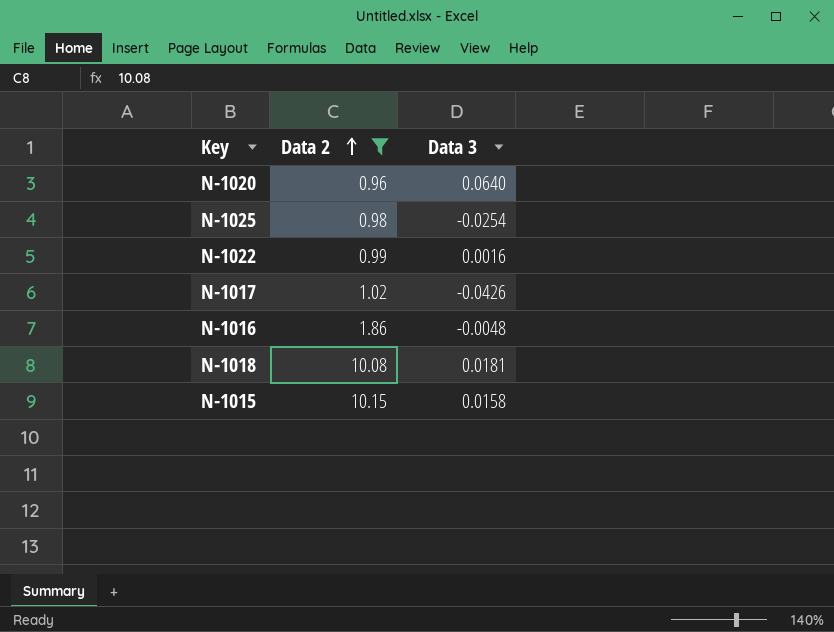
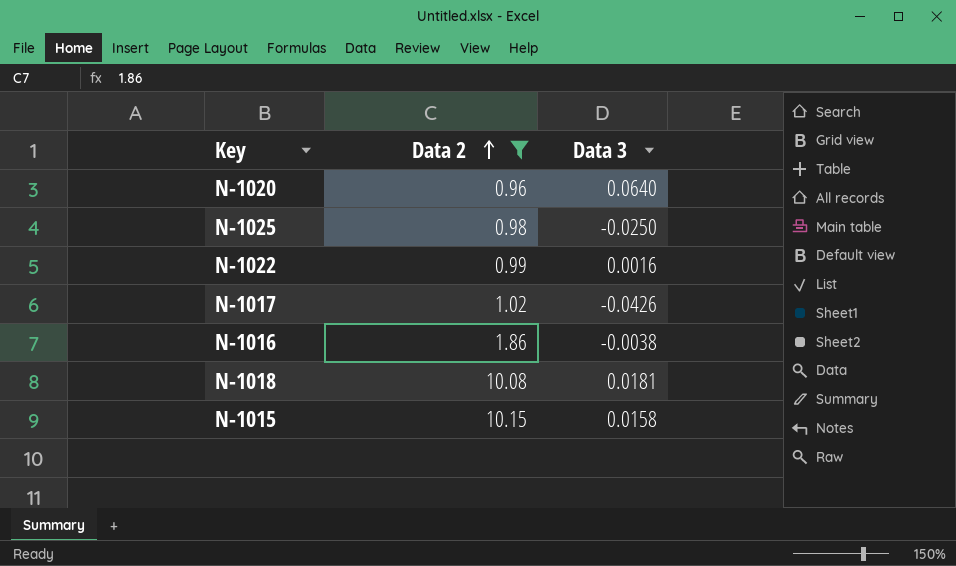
N-1025 | Data 3: -0.0254 -> -0.0250
N-1016 | Data 3: -0.0048 -> -0.0038

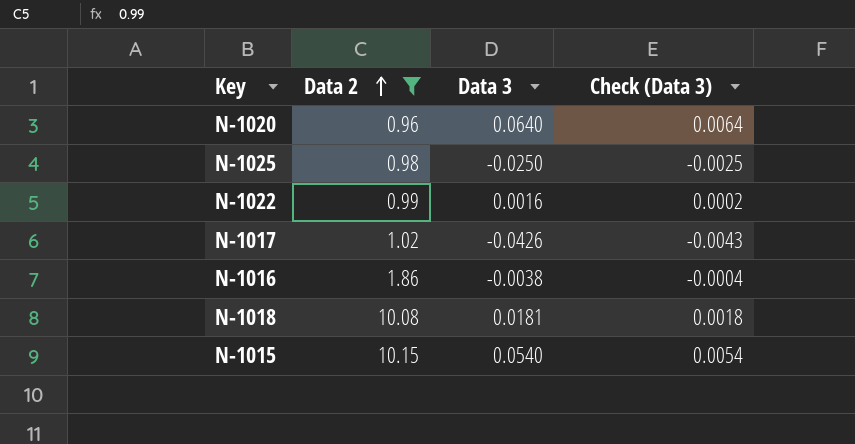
column Check (Data 3) | formula: none -> [Data 3] * 0.1
N-1015 | Data 3: 0.0158 -> 0.0540

